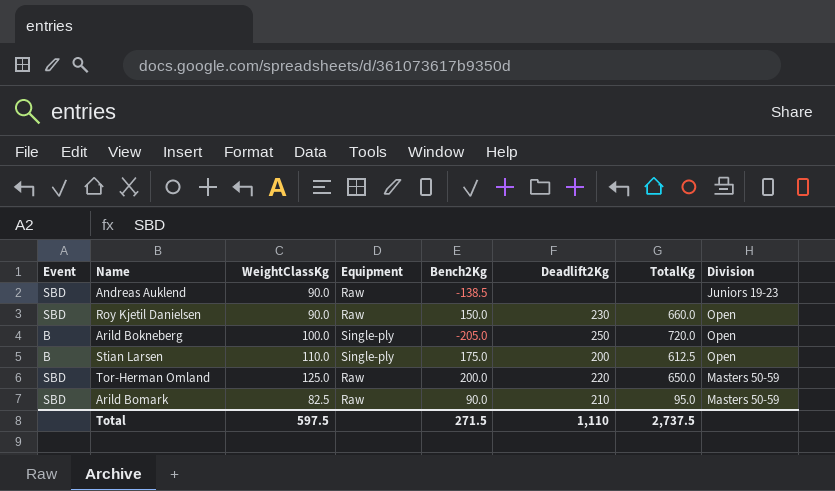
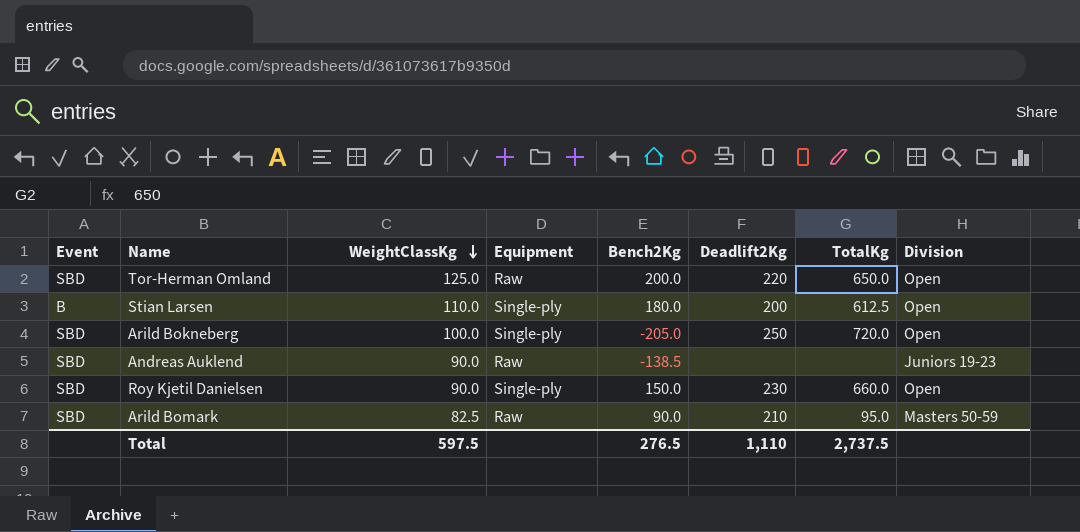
row order: none -> WeightClassKg descending
Tor-Herman Omland | Division: Masters 50-59 -> Open
Stian Larsen | Bench2Kg: 175.0 -> 180.0
Arild Bokneberg | Event: B -> SBD
Roy Kjetil Danielsen | Equipment: Raw -> Single-ply
Total | Bench2Kg: 271.5 -> 276.5

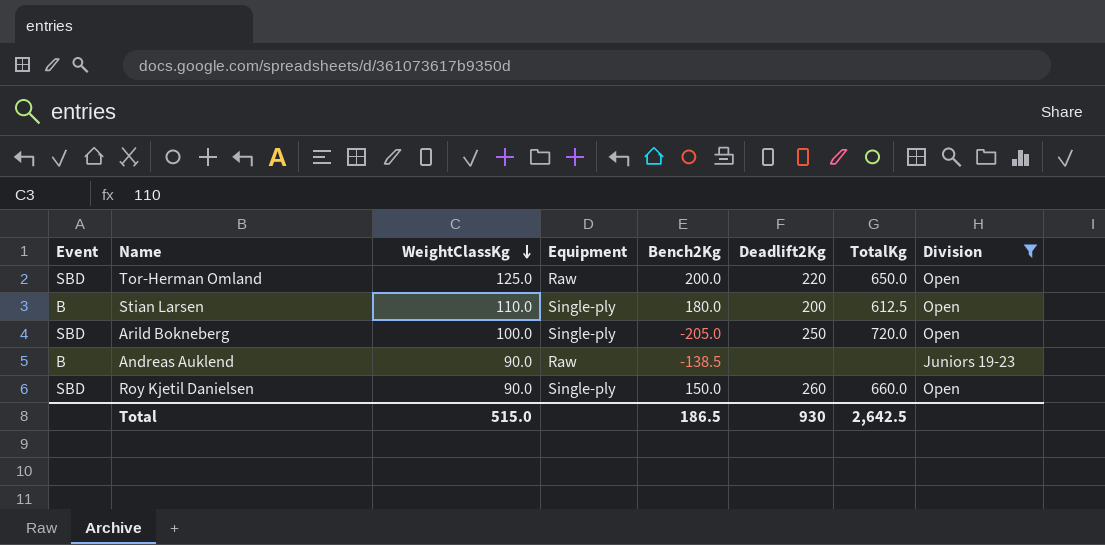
filter: none -> Division != Masters 50-59
Andreas Auklend | Event: SBD -> B
Roy Kjetil Danielsen | Deadlift2Kg: 230 -> 260
Total | WeightClassKg: 597.5 -> 515.0
Total | Bench2Kg: 276.5 -> 186.5
Total | Deadlift2Kg: 1,110 -> 930
Total | TotalKg: 2,737.5 -> 2,642.5

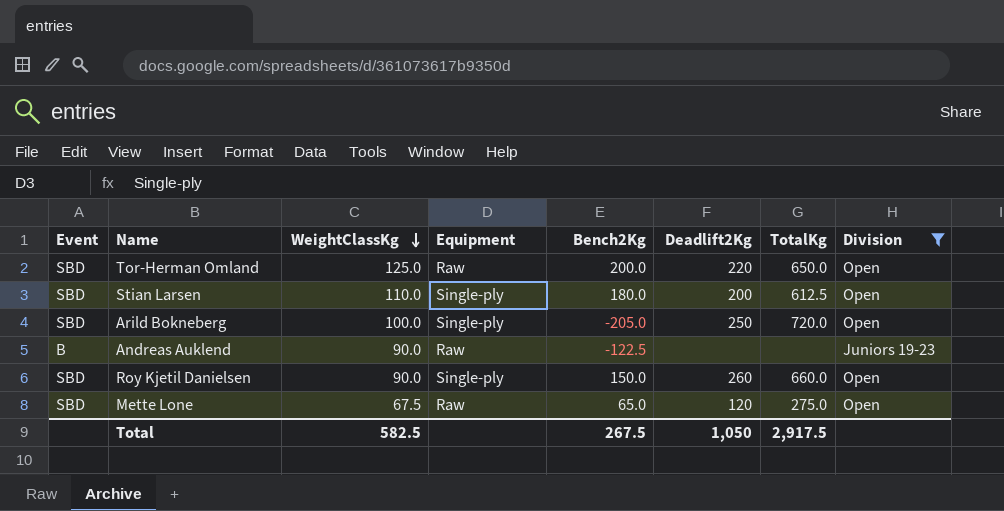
Stian Larsen | Event: B -> SBD
Andreas Auklend | Bench2Kg: -138.5 -> -122.5
row Mette Lone: none -> SBD | 67.5 | Raw | 65.0 | 120 | 275.0 | Open
Total | WeightClassKg: 515.0 -> 582.5
Total | Bench2Kg: 186.5 -> 267.5
Total | Deadlift2Kg: 930 -> 1,050
Total | TotalKg: 2,642.5 -> 2,917.5

